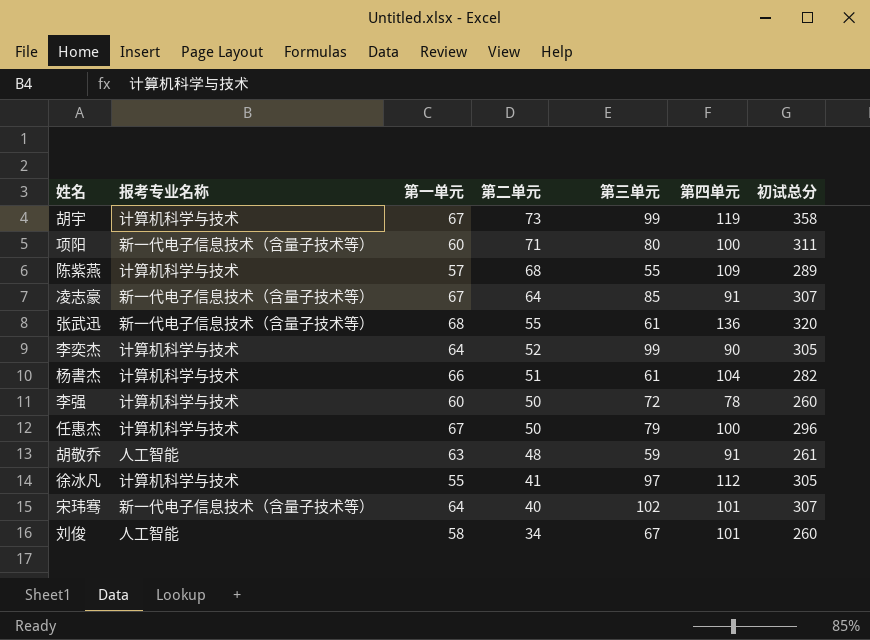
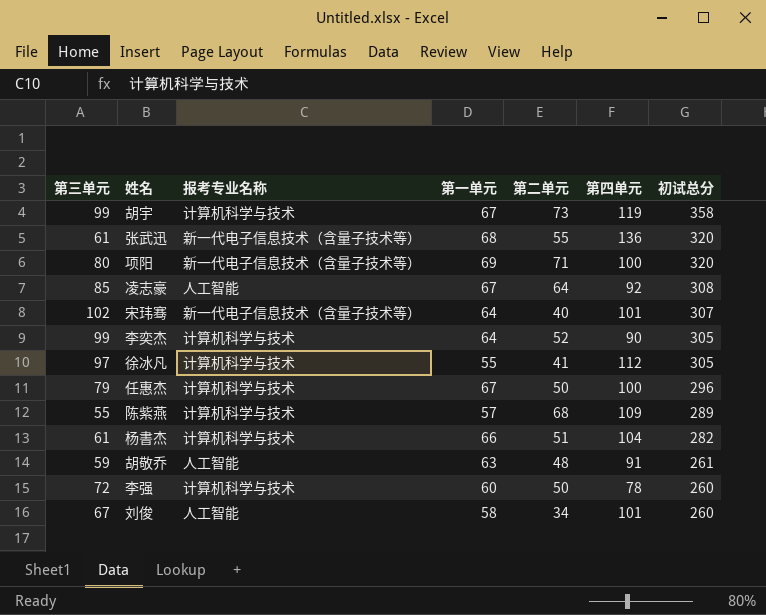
row order: 第二单元 descending -> 初试总分 descending
column 第三单元 | position: 5 -> 1
项阳 | 第一单元: 60 -> 69
项阳 | 初试总分: 311 -> 320
凌志豪 | 报考专业名称: 新一代电子信息技术（含量子技术等） -> 人工智能
凌志豪 | 第四单元: 91 -> 92
凌志豪 | 初试总分: 307 -> 308

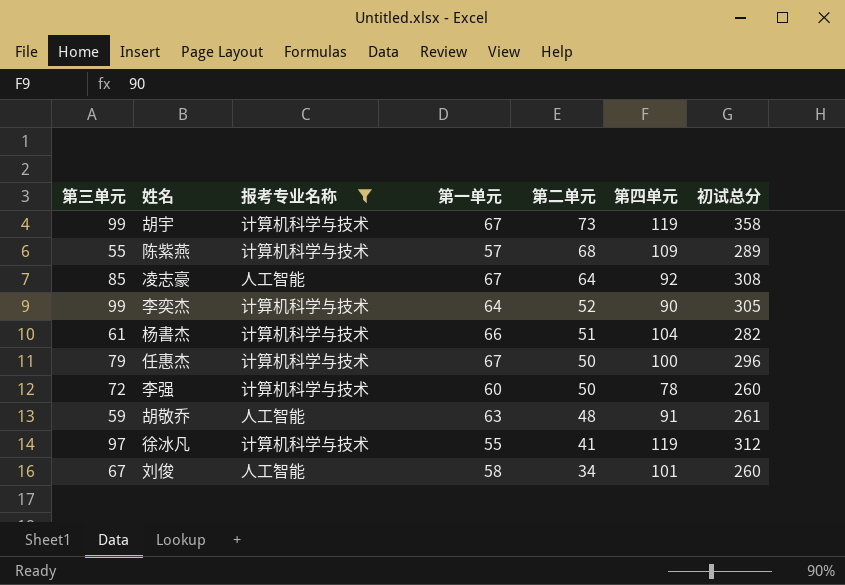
filter: none -> 报考专业名称 != 新一代电子信息技术（含量子技术等）
row order: 初试总分 descending -> 第二单元 descending
徐冰凡 | 第四单元: 112 -> 119
徐冰凡 | 初试总分: 305 -> 312

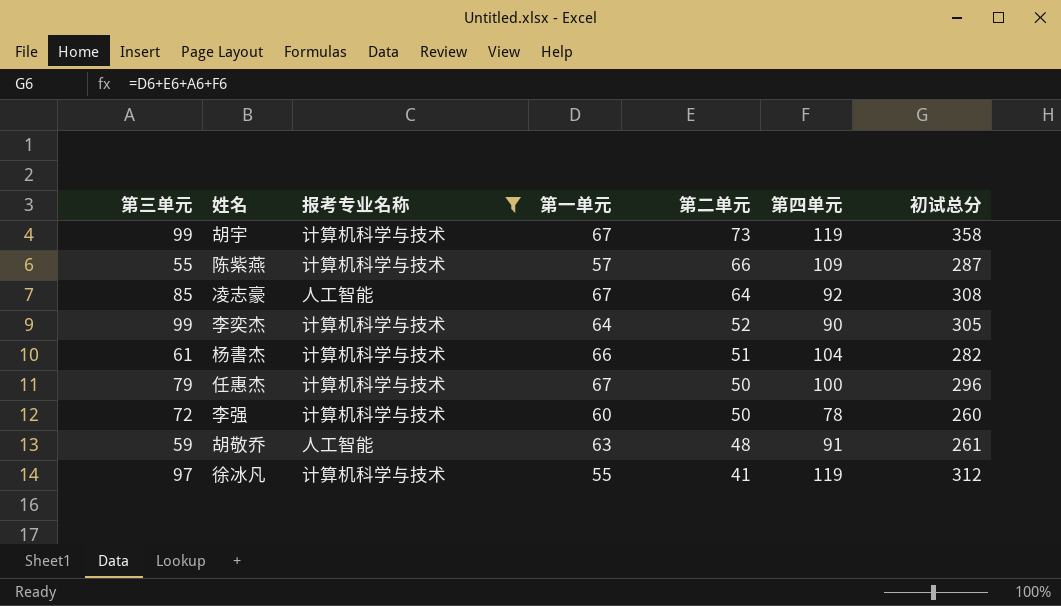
row 刘俊: 67 | 人工智能 | 58 | 34 | 101 | 260 -> none
陈紫燕 | 第二单元: 68 -> 66
陈紫燕 | 初试总分: 289 -> 287

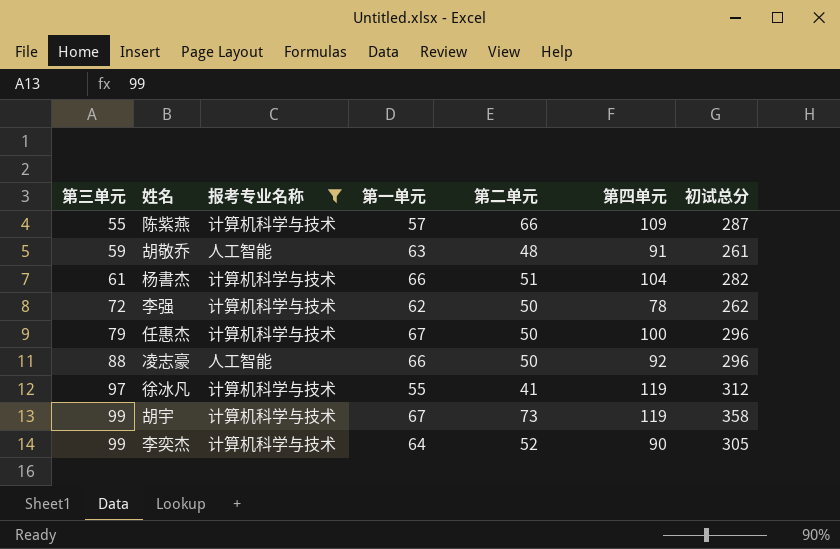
row order: 第二单元 descending -> 第三单元 ascending
李强 | 第一单元: 60 -> 62
李强 | 初试总分: 260 -> 262
凌志豪 | 第三单元: 85 -> 88
凌志豪 | 第一单元: 67 -> 66
凌志豪 | 第二单元: 64 -> 50
凌志豪 | 初试总分: 308 -> 296

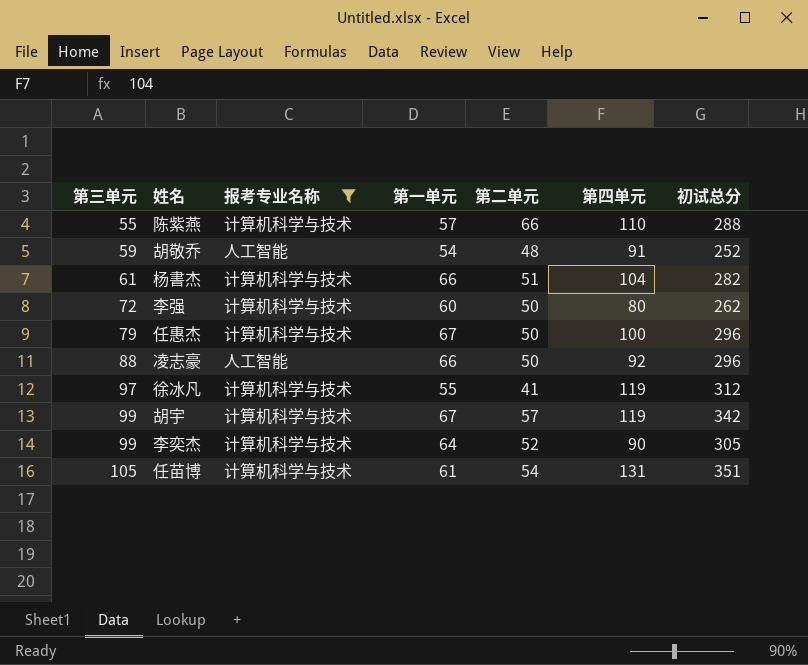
陈紫燕 | 第四单元: 109 -> 110
陈紫燕 | 初试总分: 287 -> 288
胡敬乔 | 第一单元: 63 -> 54
胡敬乔 | 初试总分: 261 -> 252
李强 | 第一单元: 62 -> 60
李强 | 第四单元: 78 -> 80
胡宇 | 第二单元: 73 -> 57
胡宇 | 初试总分: 358 -> 342
row 任苗博: none -> 105 | 计算机科学与技术 | 61 | 54 | 131 | 351

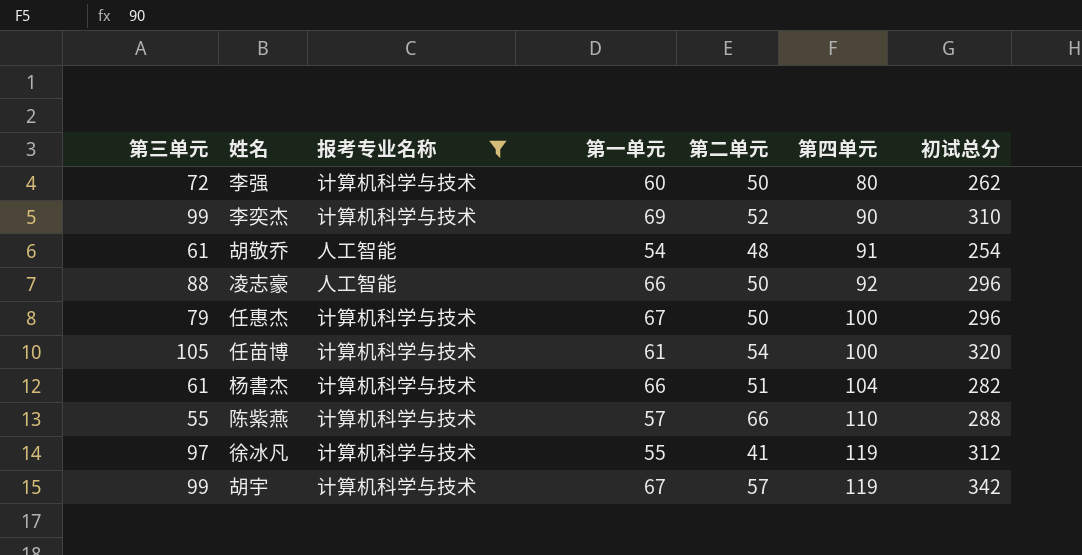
row order: 第三单元 ascending -> 第四单元 ascending
李奕杰 | 第一单元: 64 -> 69
李奕杰 | 初试总分: 305 -> 310
胡敬乔 | 第三单元: 59 -> 61
胡敬乔 | 初试总分: 252 -> 254
任苗博 | 第四单元: 131 -> 100
任苗博 | 初试总分: 351 -> 320

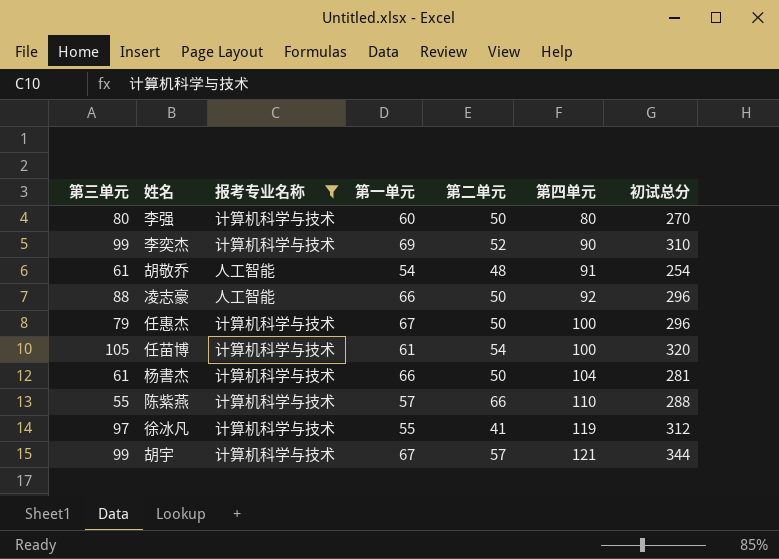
李强 | 第三单元: 72 -> 80
李强 | 初试总分: 262 -> 270
杨書杰 | 第二单元: 51 -> 50
杨書杰 | 初试总分: 282 -> 281
胡宇 | 第四单元: 119 -> 121
胡宇 | 初试总分: 342 -> 344

